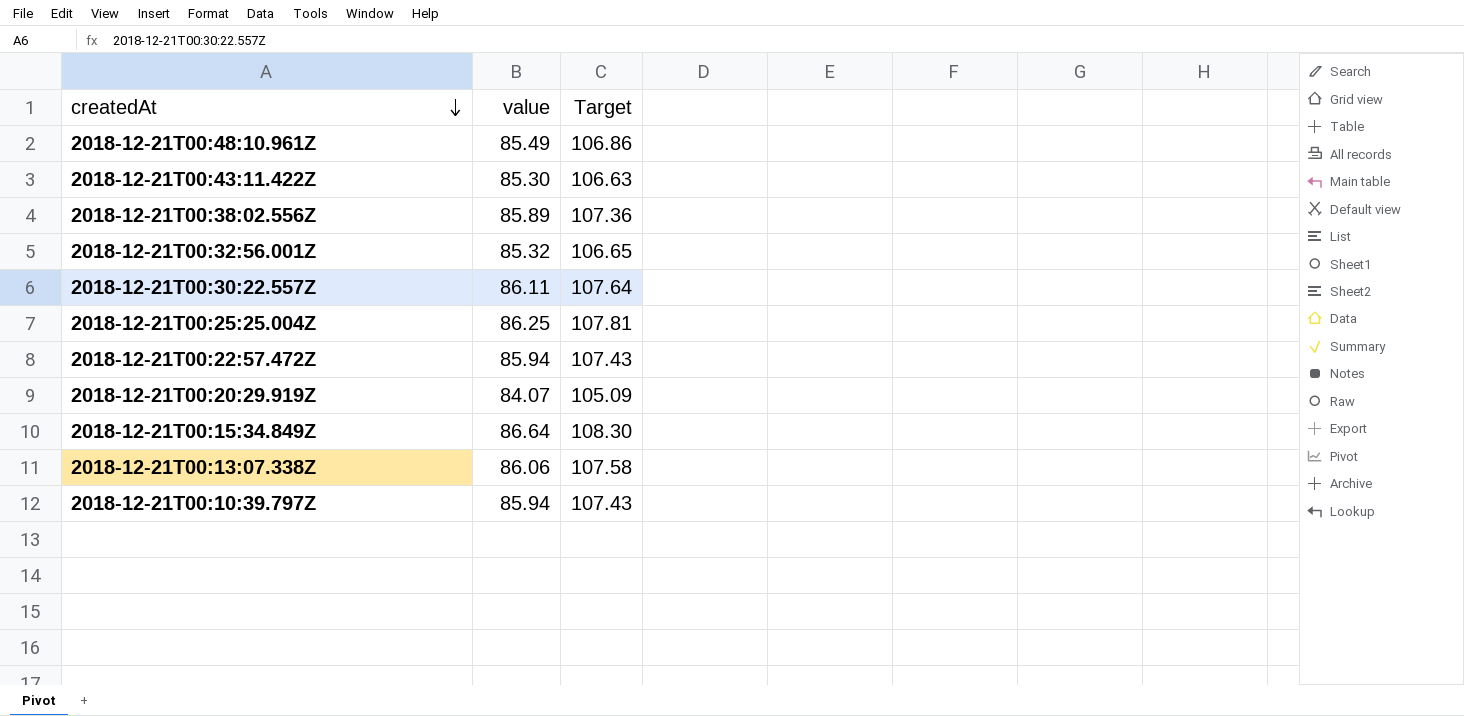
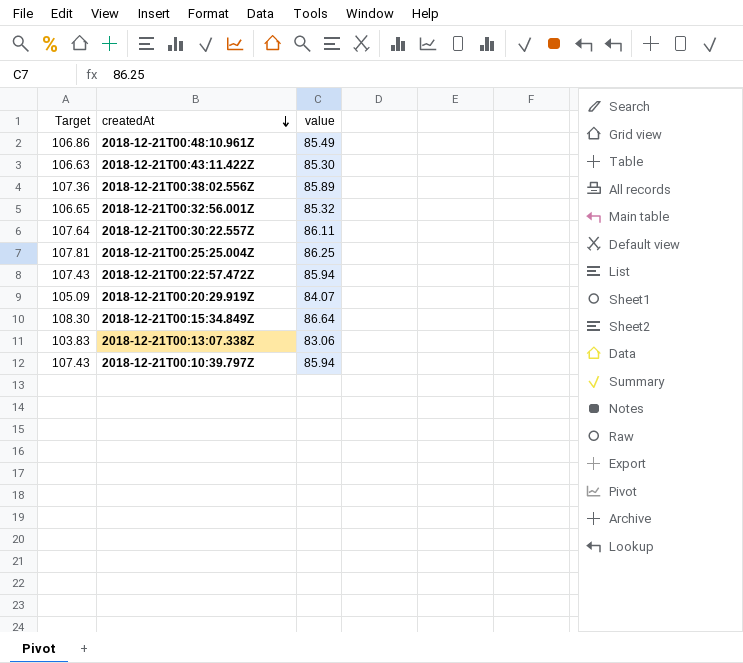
column Target | position: 3 -> 1
2018-12-21T00:13:07.338Z | Target: 107.58 -> 103.83
2018-12-21T00:13:07.338Z | value: 86.06 -> 83.06

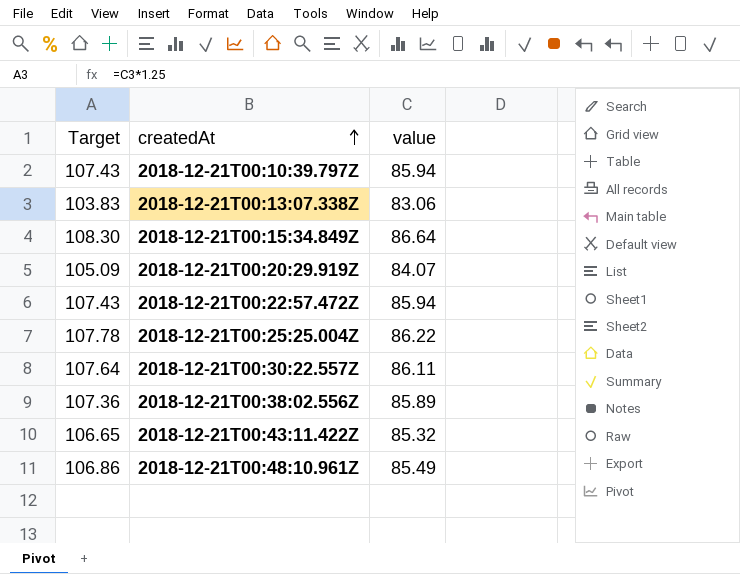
row order: createdAt descending -> createdAt ascending
row 2018-12-21T00:32:56.001Z: 106.65 | 85.32 -> none
2018-12-21T00:25:25.004Z | Target: 107.81 -> 107.78
2018-12-21T00:25:25.004Z | value: 86.25 -> 86.22
2018-12-21T00:43:11.422Z | Target: 106.63 -> 106.65
2018-12-21T00:43:11.422Z | value: 85.30 -> 85.32

